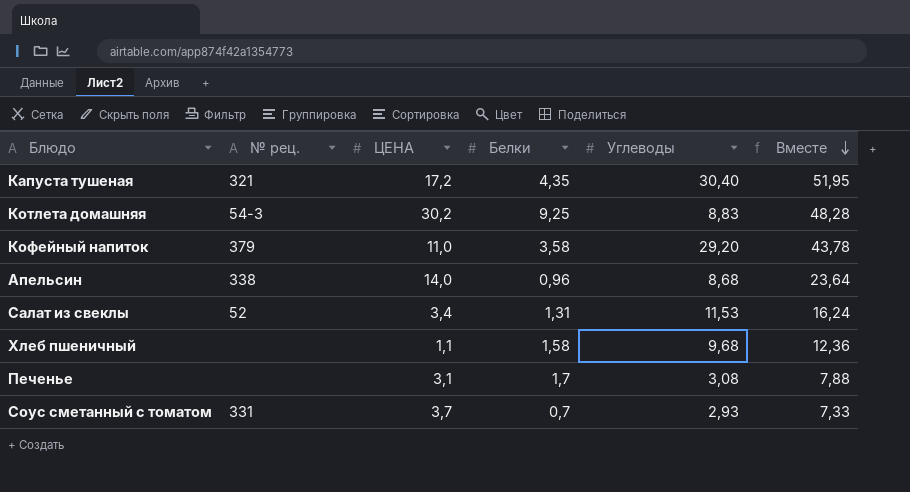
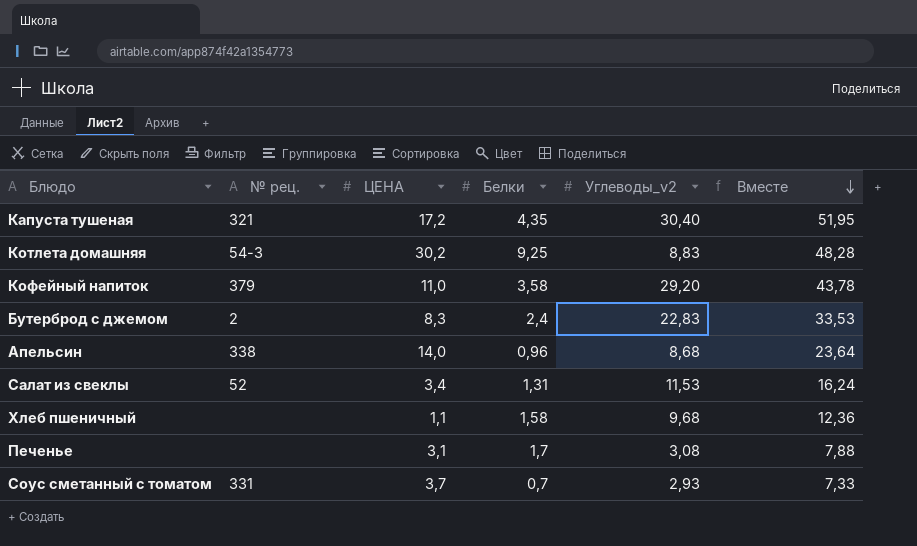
column name: Углеводы -> Углеводы_v2
row Бутерброд с джемом: none -> 2 | 8,3 | 2,4 | 22,83 | 33,53

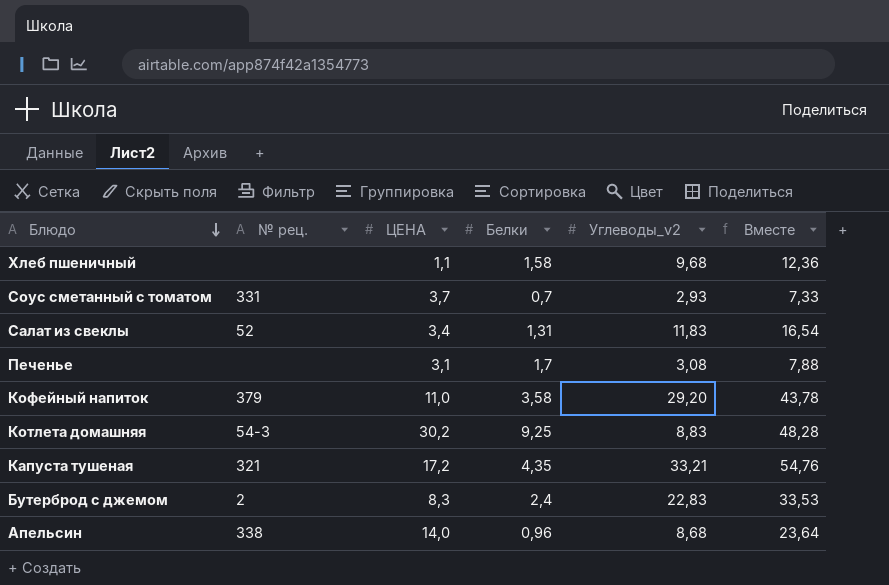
row order: Вместе descending -> Блюдо descending
Салат из свеклы | Углеводы_v2: 11,53 -> 11,83
Салат из свеклы | Вместе: 16,24 -> 16,54
Капуста тушеная | Углеводы_v2: 30,40 -> 33,21
Капуста тушеная | Вместе: 51,95 -> 54,76

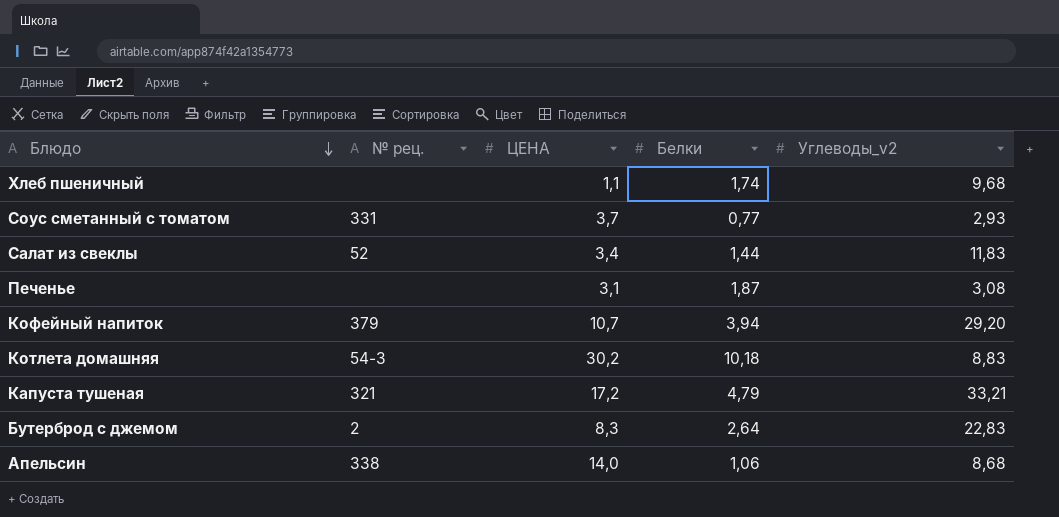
column Вместе | formula: [ЦЕНА] + [Белки] + [Углеводы_v2] -> none
Хлеб пшеничный | Белки: 1,58 -> 1,74
Соус сметанный с томатом | Белки: 0,7 -> 0,77
Салат из свеклы | Белки: 1,31 -> 1,44
Печенье | Белки: 1,7 -> 1,87
Кофейный напиток | ЦЕНА: 11,0 -> 10,7
Кофейный напиток | Белки: 3,58 -> 3,94
Котлета домашняя | Белки: 9,25 -> 10,18
Капуста тушеная | Белки: 4,35 -> 4,79
Бутерброд с джемом | Белки: 2,4 -> 2,64
Апельсин | Белки: 0,96 -> 1,06

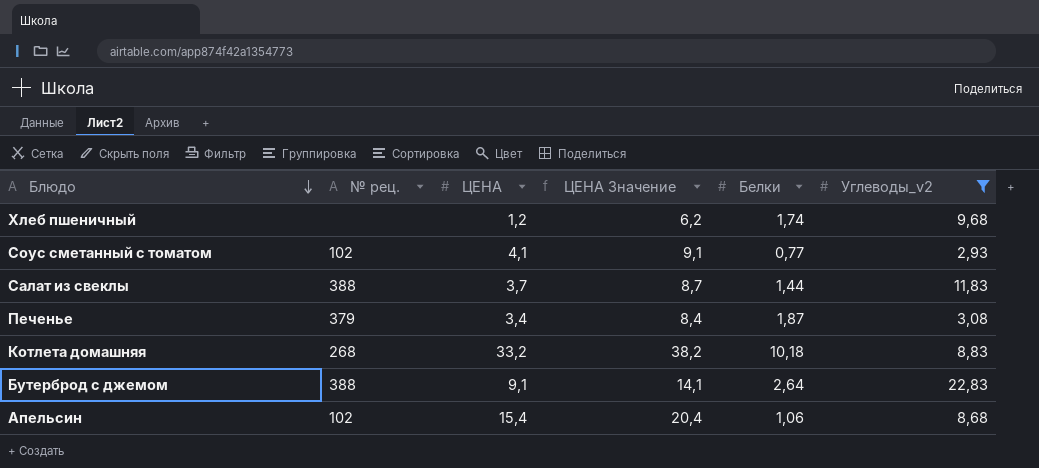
filter: none -> Углеводы_v2 <= 22,83
column ЦЕНА Значение | formula: none -> [ЦЕНА] + 5
Хлеб пшеничный | ЦЕНА: 1,1 -> 1,2
Соус сметанный с томатом | № рец.: 331 -> 102
Соус сметанный с томатом | ЦЕНА: 3,7 -> 4,1
Салат из свеклы | № рец.: 52 -> 388
Салат из свеклы | ЦЕНА: 3,4 -> 3,7
Печенье | № рец.: none -> 379
Печенье | ЦЕНА: 3,1 -> 3,4
Котлета домашняя | № рец.: 54-3 -> 268
Котлета домашняя | ЦЕНА: 30,2 -> 33,2
Бутерброд с джемом | № рец.: 2 -> 388
Бутерброд с джемом | ЦЕНА: 8,3 -> 9,1
Апельсин | № рец.: 338 -> 102
Апельсин | ЦЕНА: 14,0 -> 15,4

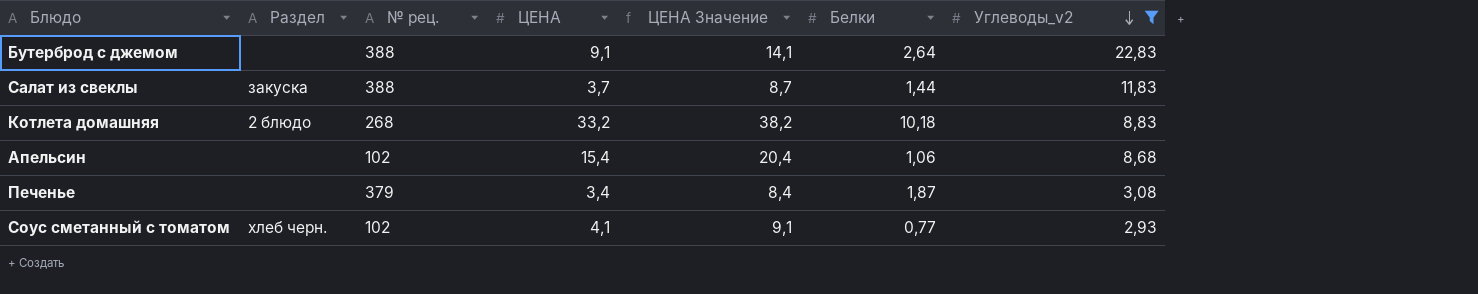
row order: Блюдо descending -> Углеводы_v2 descending
column Раздел | position: none -> 2
row Хлеб пшеничный: none | 1,2 | 6,2 | 1,74 | 9,68 -> none

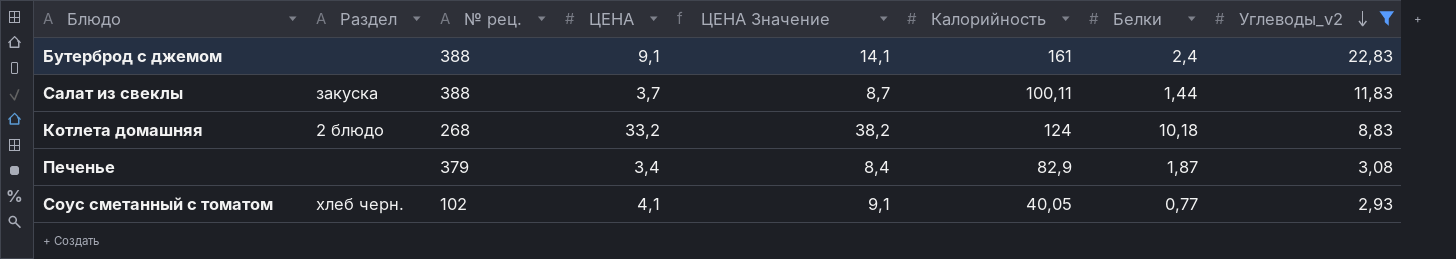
column Калорийность | position: none -> 6
row Апельсин: none | 102 | 15,4 | 20,4 | 1,06 | 8,68 -> none
Бутерброд с джемом | Белки: 2,64 -> 2,4

